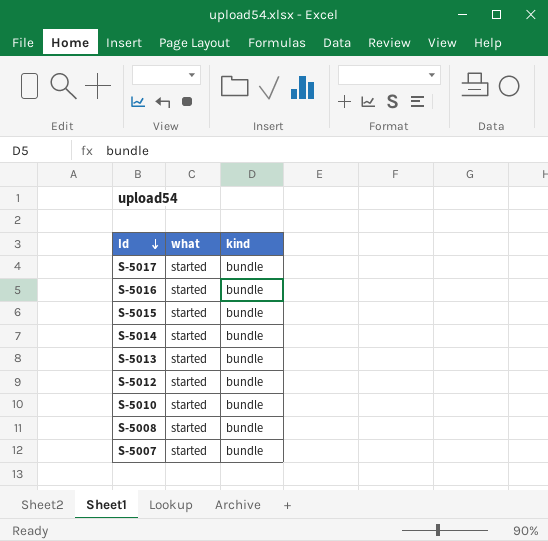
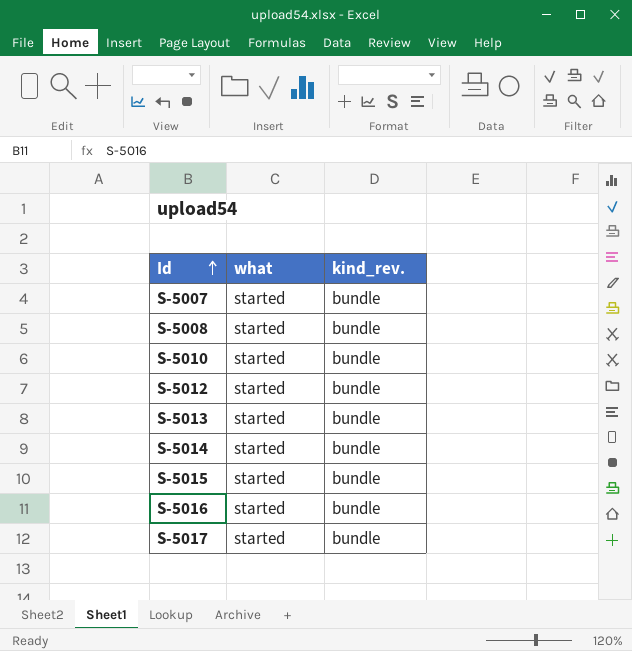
row order: Id descending -> Id ascending
column name: kind -> kind_rev.

